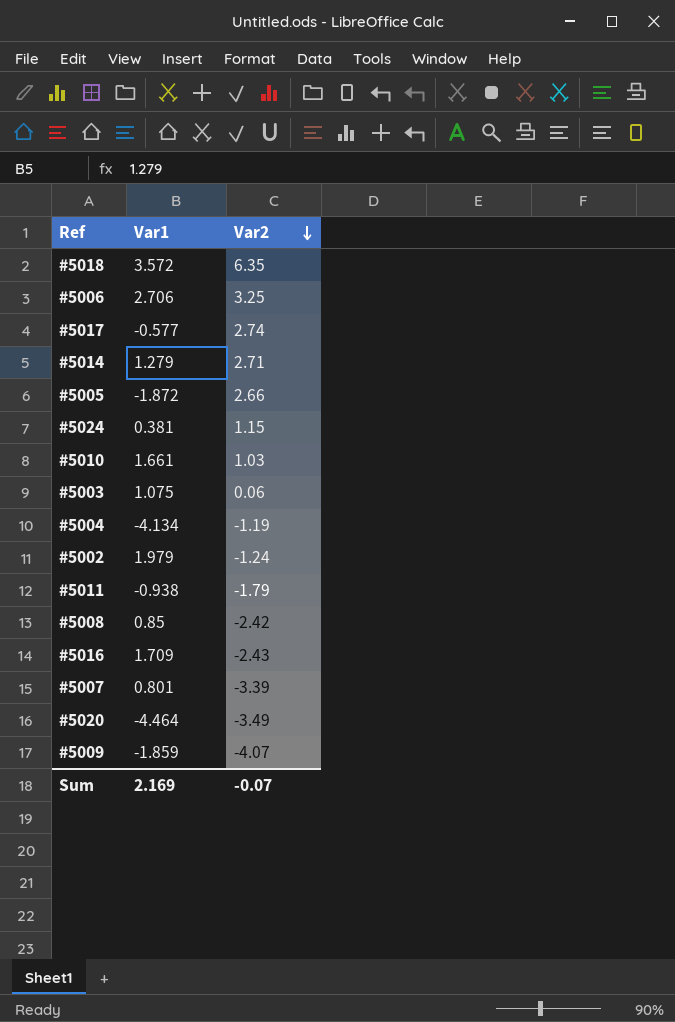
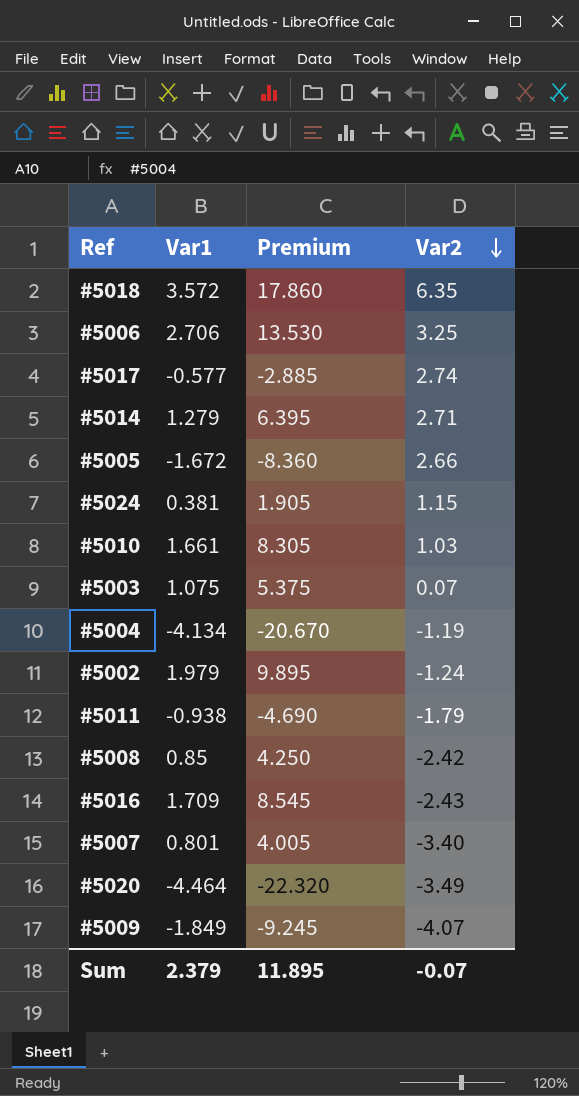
column Premium | formula: none -> [Var1] * 5
#5005 | Var1: -1.872 -> -1.672
#5003 | Var2: 0.06 -> 0.07
#5007 | Var2: -3.39 -> -3.40
#5009 | Var1: -1.859 -> -1.849
Sum | Var1: 2.169 -> 2.379

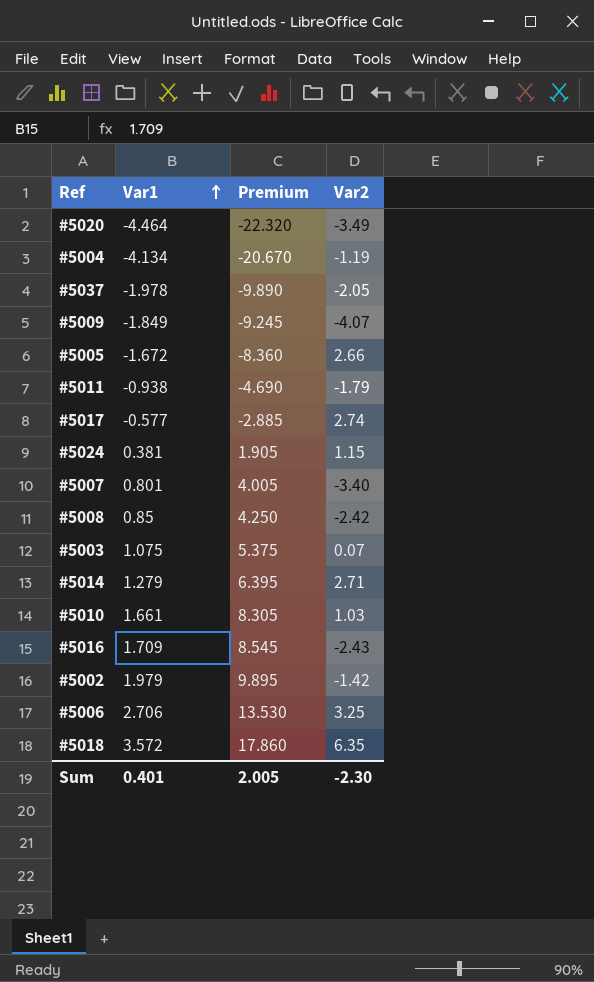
row order: Var2 descending -> Var1 ascending
row #5037: none -> -1.978 | -9.890 | -2.05
#5002 | Var2: -1.24 -> -1.42
Sum | Var1: 2.379 -> 0.401
Sum | Premium: 11.895 -> 2.005
Sum | Var2: -0.07 -> -2.30

